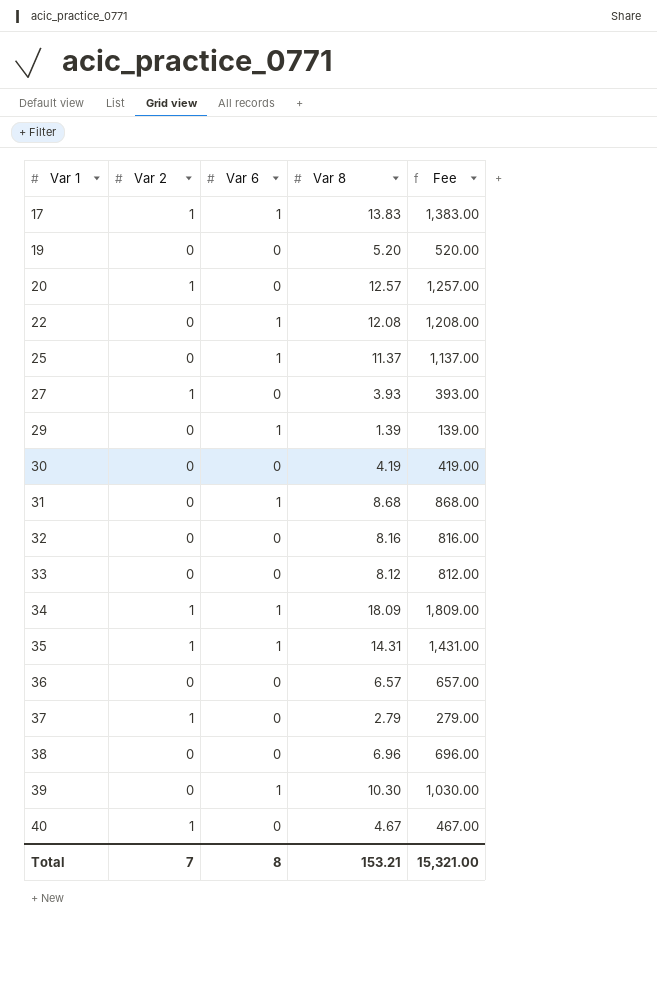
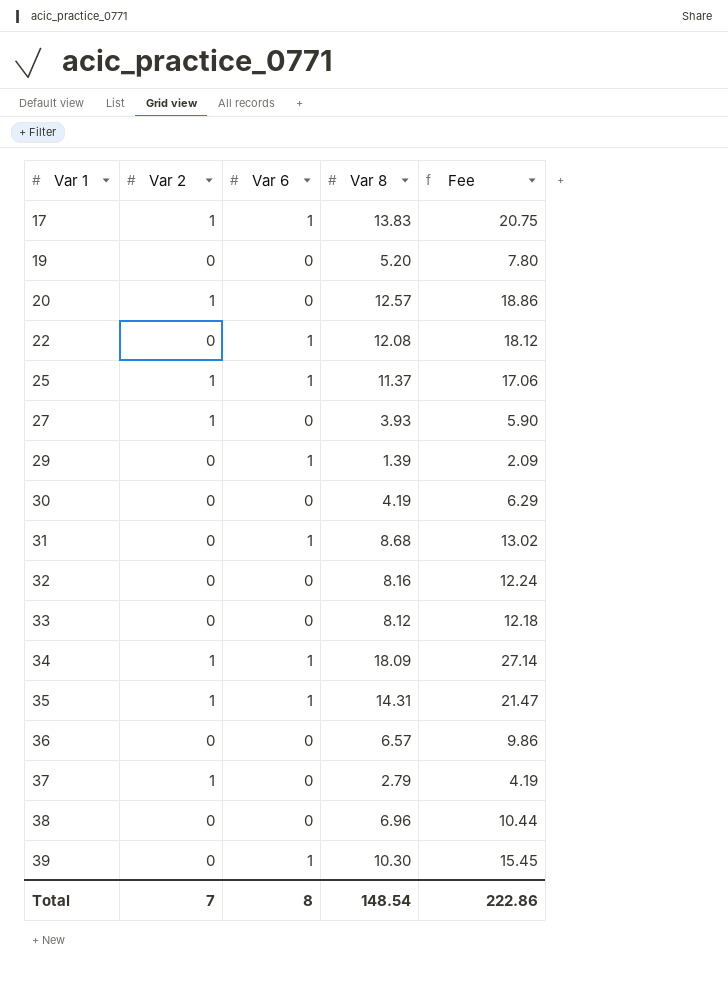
column Fee | formula: [Var 8] * 100 -> [Var 8] * 1.5
row 40: 1 | 0 | 4.67 | 467.00 -> none
25 | Var 2: 0 -> 1
Total | Var 8: 153.21 -> 148.54
Total | Fee: 15,321.00 -> 222.86

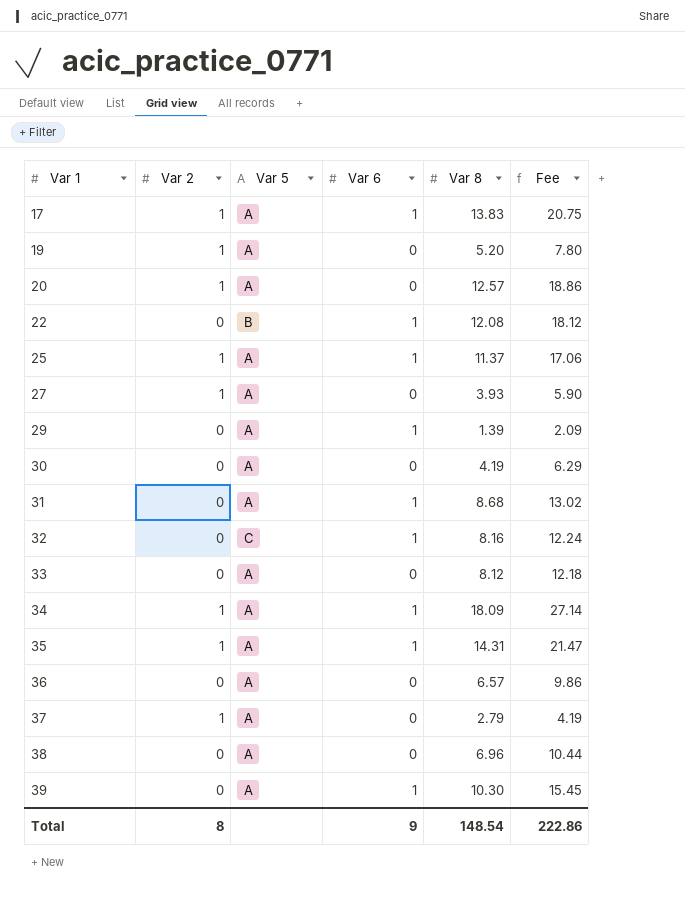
column Var 5 | position: none -> 3
19 | Var 2: 0 -> 1
32 | Var 6: 0 -> 1
Total | Var 2: 7 -> 8
Total | Var 6: 8 -> 9

